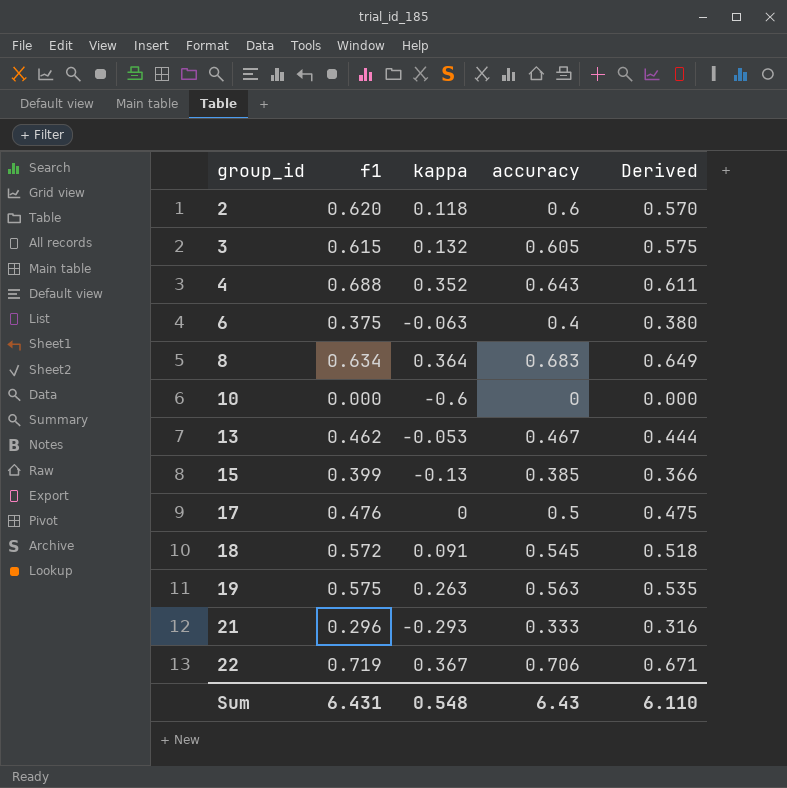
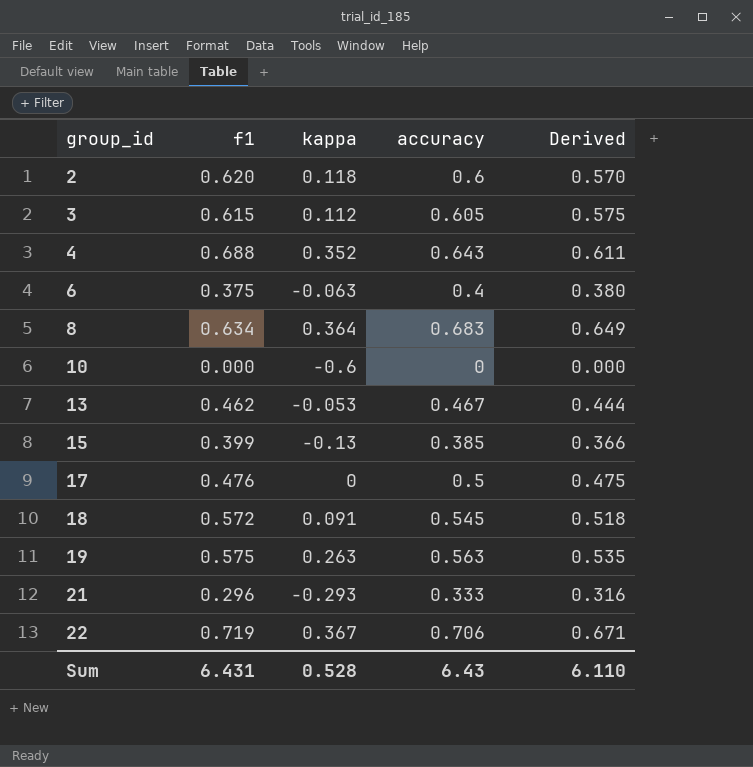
3 | kappa: 0.132 -> 0.112
Sum | kappa: 0.548 -> 0.528

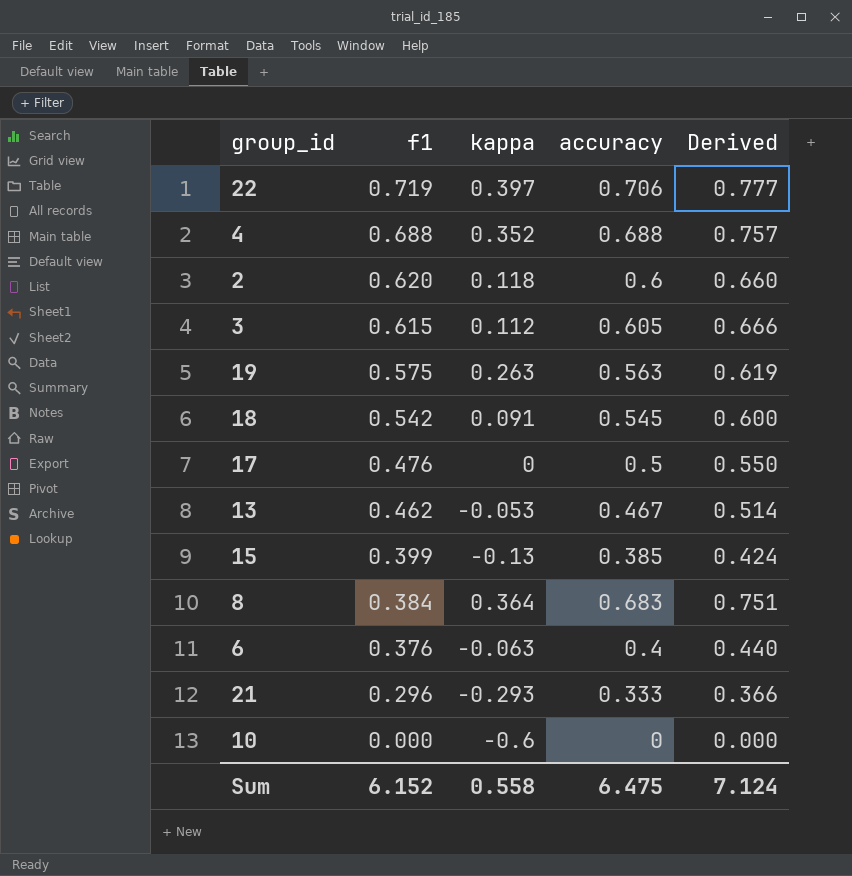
row order: group_id ascending -> f1 descending
column Derived | formula: [accuracy] * 0.95 -> [accuracy] * 1.1
22 | kappa: 0.367 -> 0.397
4 | accuracy: 0.643 -> 0.688
18 | f1: 0.572 -> 0.542
8 | f1: 0.634 -> 0.384
6 | f1: 0.375 -> 0.376
Sum | f1: 6.431 -> 6.152
Sum | kappa: 0.528 -> 0.558
Sum | accuracy: 6.43 -> 6.475
Sum | Derived: 6.110 -> 7.124

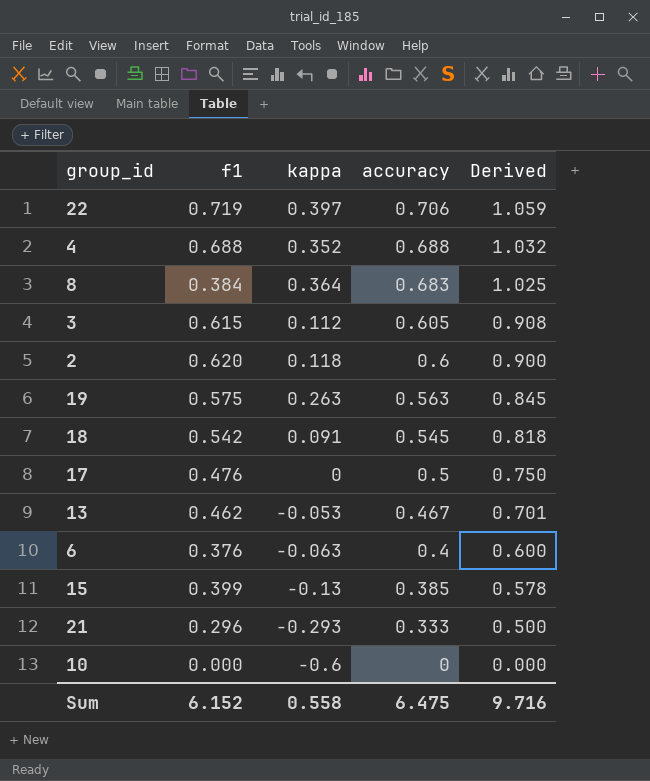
row order: f1 descending -> accuracy descending
column Derived | formula: [accuracy] * 1.1 -> [accuracy] * 1.5
Sum | Derived: 7.124 -> 9.716

